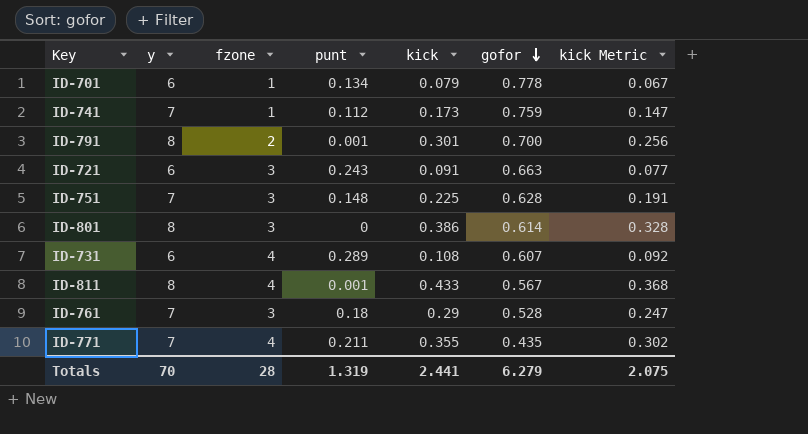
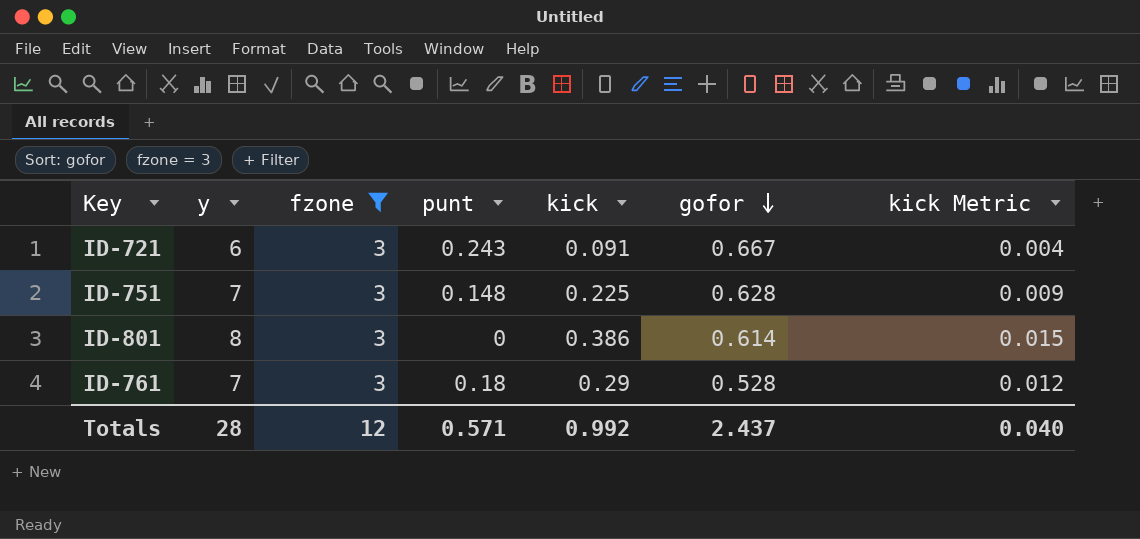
filter: none -> fzone = 3
column kick Metric | formula: [kick] * 0.85 -> [kick] * 0.04
ID-721 | gofor: 0.663 -> 0.667
Totals | y: 70 -> 28
Totals | fzone: 28 -> 12
Totals | punt: 1.319 -> 0.571
Totals | kick: 2.441 -> 0.992
Totals | gofor: 6.279 -> 2.437
Totals | kick Metric: 2.075 -> 0.040

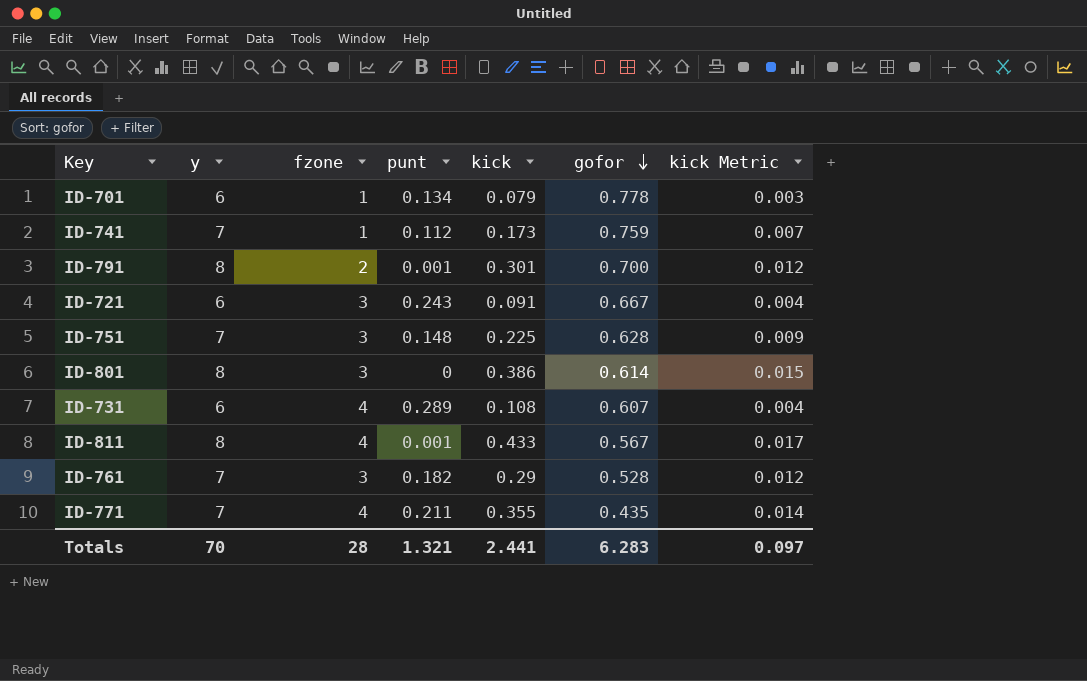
filter: fzone = 3 -> none
ID-761 | punt: 0.18 -> 0.182
Totals | y: 28 -> 70
Totals | fzone: 12 -> 28
Totals | punt: 0.571 -> 1.321
Totals | kick: 0.992 -> 2.441
Totals | gofor: 2.437 -> 6.283
Totals | kick Metric: 0.040 -> 0.097

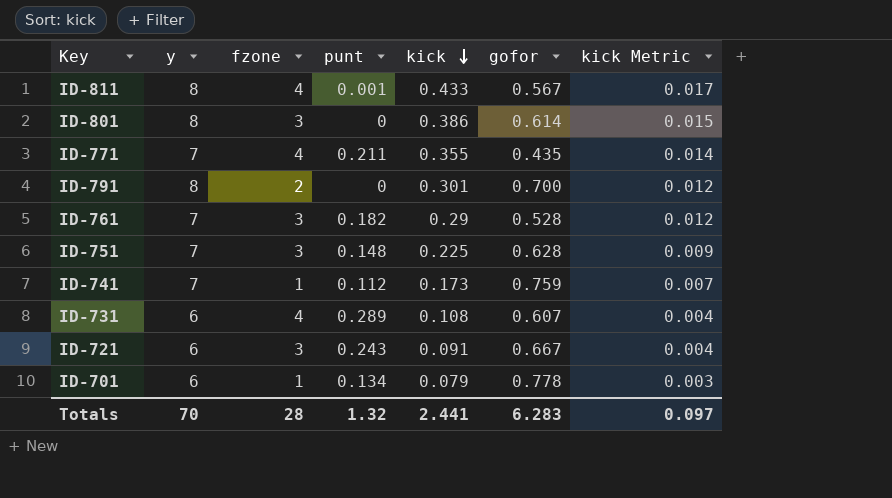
row order: gofor descending -> kick descending
ID-791 | punt: 0.001 -> 0
Totals | punt: 1.321 -> 1.32

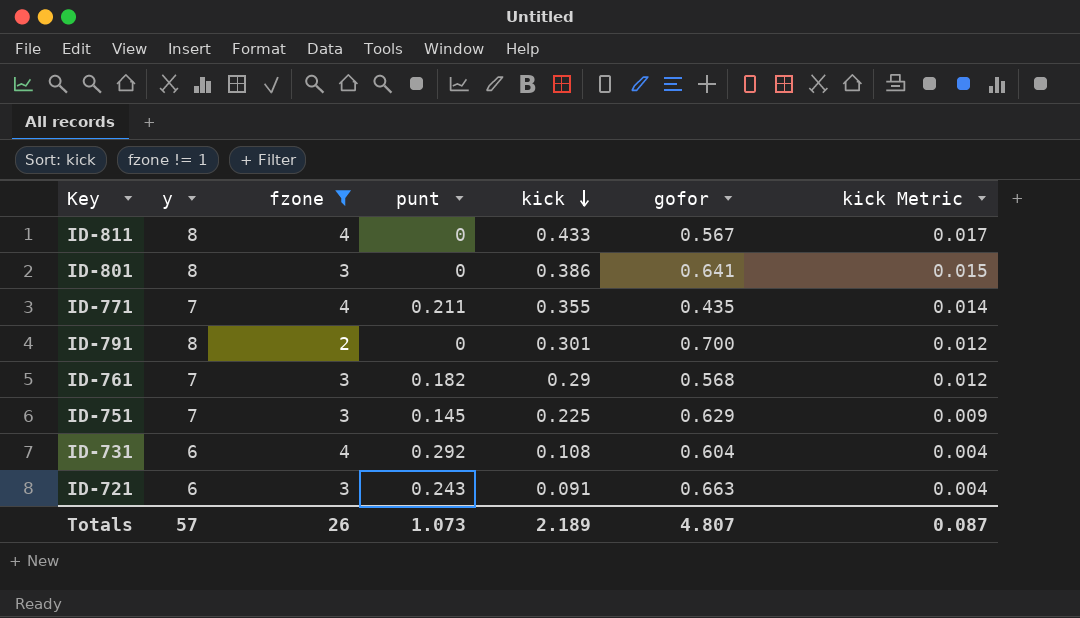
filter: none -> fzone != 1
ID-811 | punt: 0.001 -> 0
ID-801 | gofor: 0.614 -> 0.641
ID-761 | gofor: 0.528 -> 0.568
ID-751 | punt: 0.148 -> 0.145
ID-751 | gofor: 0.628 -> 0.629
ID-731 | punt: 0.289 -> 0.292
ID-731 | gofor: 0.607 -> 0.604
ID-721 | gofor: 0.667 -> 0.663
Totals | y: 70 -> 57
Totals | fzone: 28 -> 26
Totals | punt: 1.32 -> 1.073
Totals | kick: 2.441 -> 2.189
Totals | gofor: 6.283 -> 4.807
Totals | kick Metric: 0.097 -> 0.087

